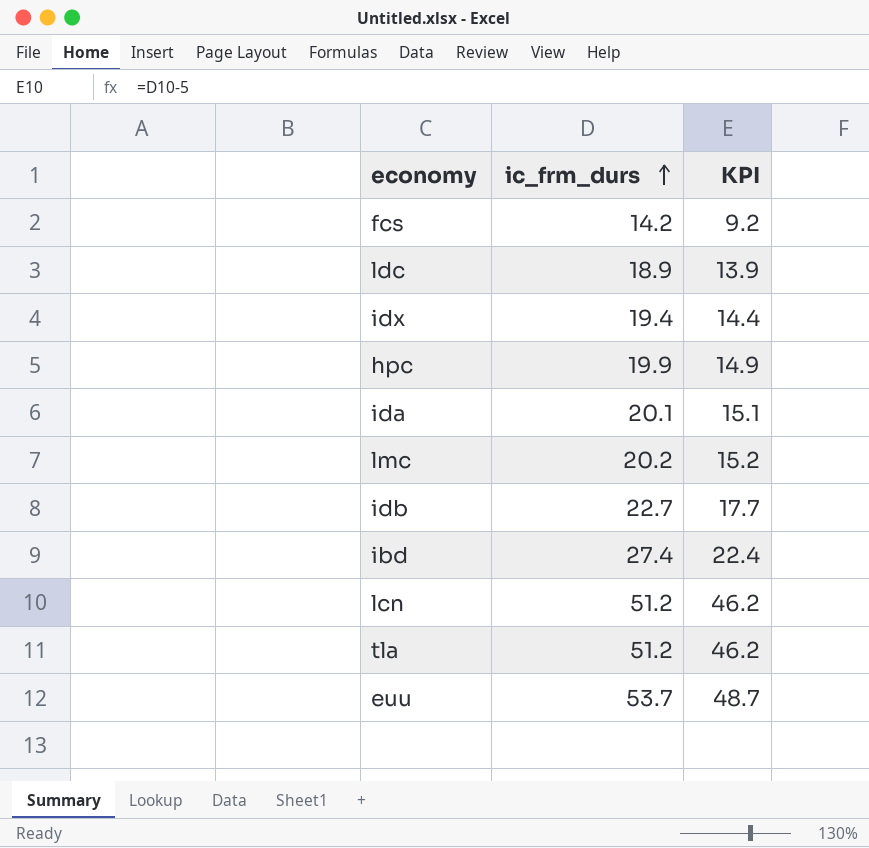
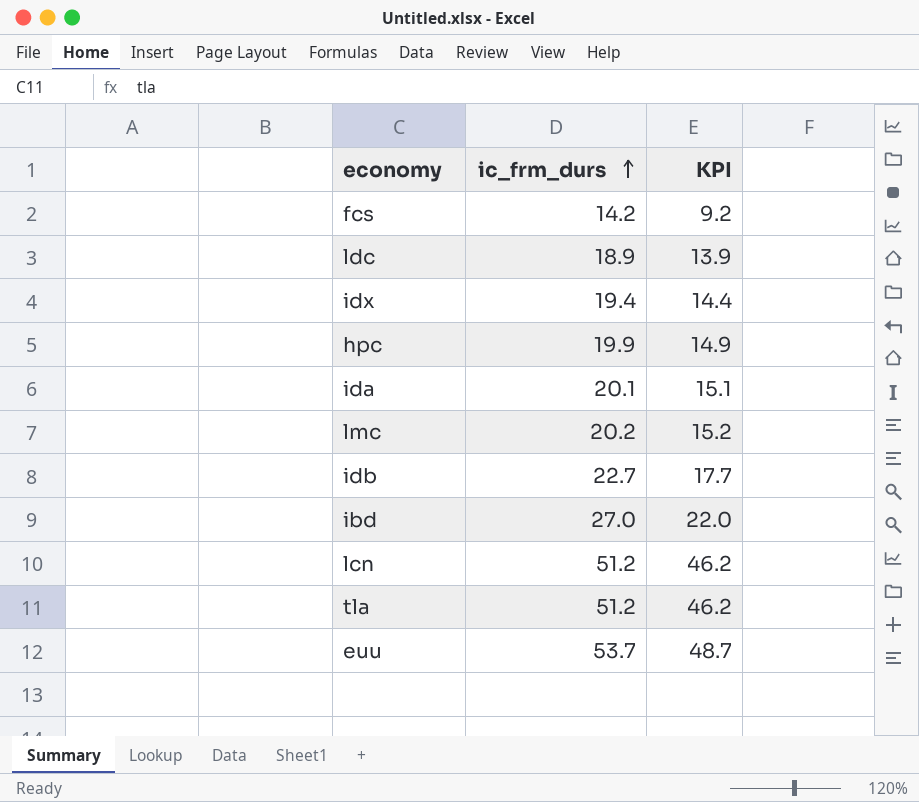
ibd | ic_frm_durs: 27.4 -> 27.0
ibd | KPI: 22.4 -> 22.0

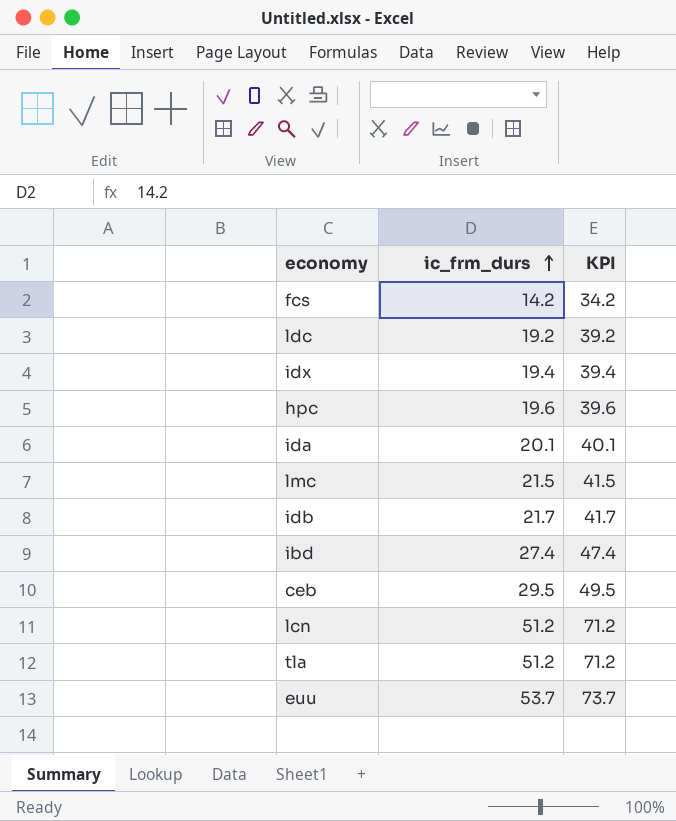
column KPI | formula: [ic_frm_durs] - 5 -> [ic_frm_durs] + 20
ldc | ic_frm_durs: 18.9 -> 19.2
hpc | ic_frm_durs: 19.9 -> 19.6
lmc | ic_frm_durs: 20.2 -> 21.5
idb | ic_frm_durs: 22.7 -> 21.7
ibd | ic_frm_durs: 27.0 -> 27.4
row ceb: none -> 29.5 | 49.5

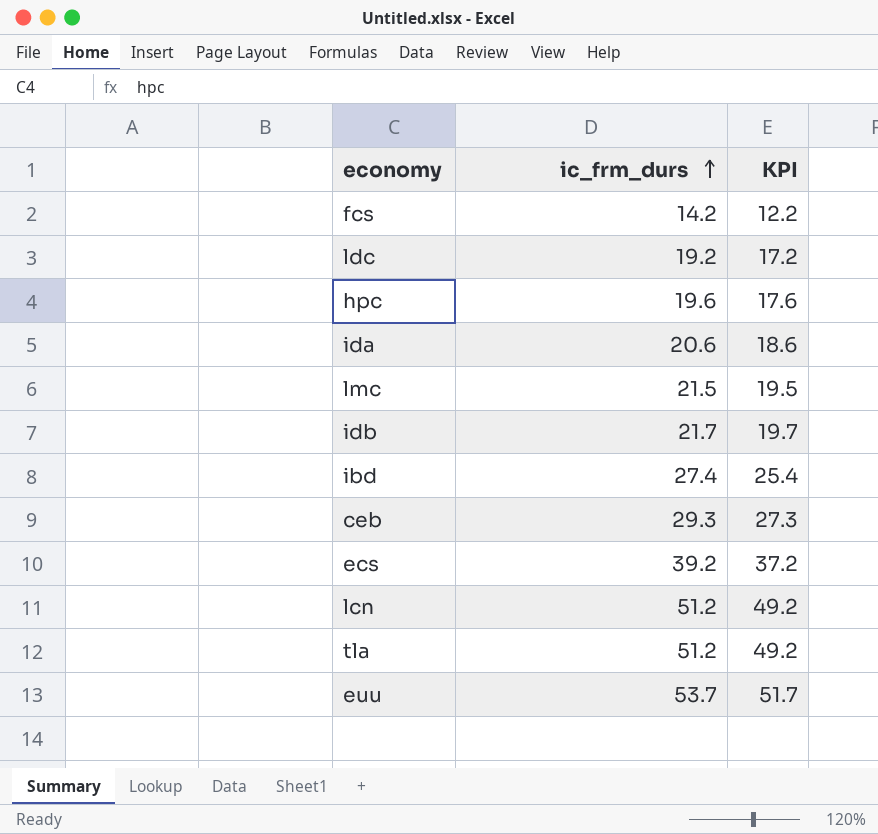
column KPI | formula: [ic_frm_durs] + 20 -> [ic_frm_durs] - 2
row idx: 19.4 | 39.4 -> none
ida | ic_frm_durs: 20.1 -> 20.6
ceb | ic_frm_durs: 29.5 -> 29.3
row ecs: none -> 39.2 | 37.2

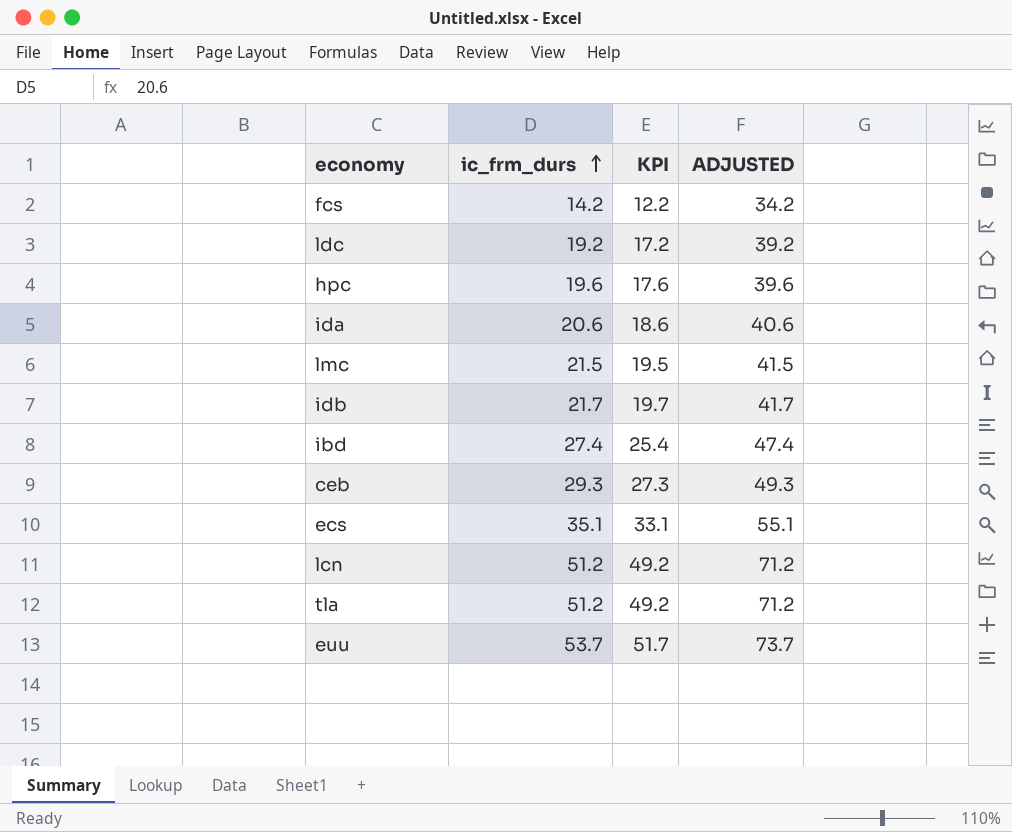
column ADJUSTED | formula: none -> [ic_frm_durs] + 20
ecs | ic_frm_durs: 39.2 -> 35.1
ecs | KPI: 37.2 -> 33.1

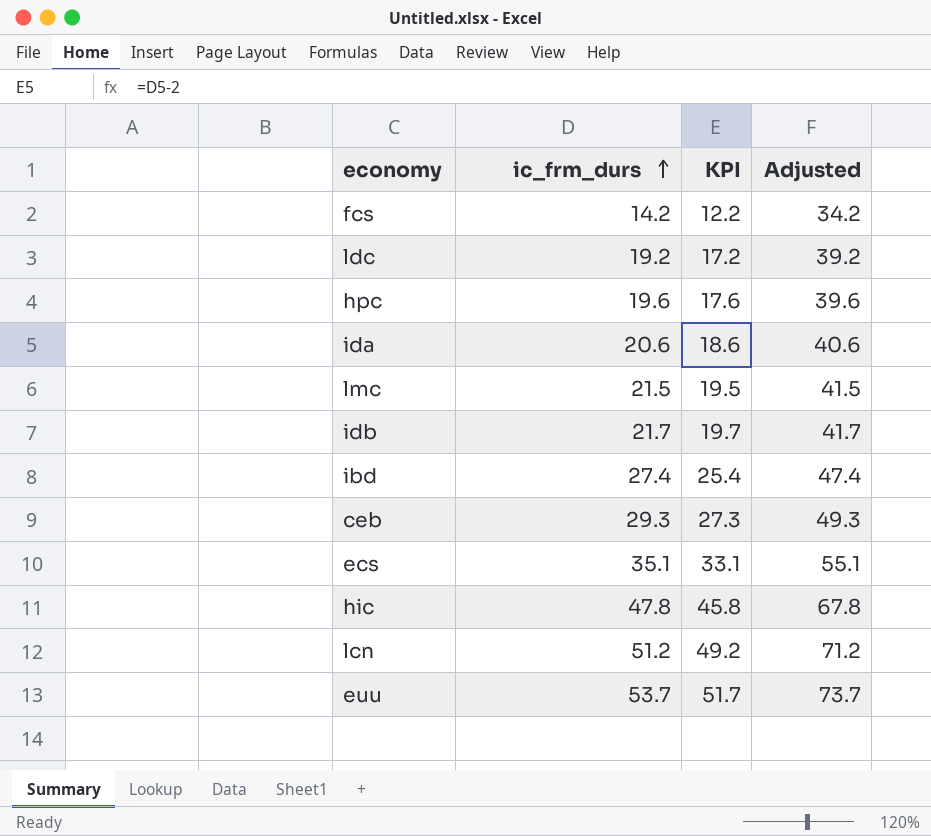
column name: ADJUSTED -> Adjusted
row tla: 51.2 | 49.2 | 71.2 -> none
row hic: none -> 47.8 | 45.8 | 67.8

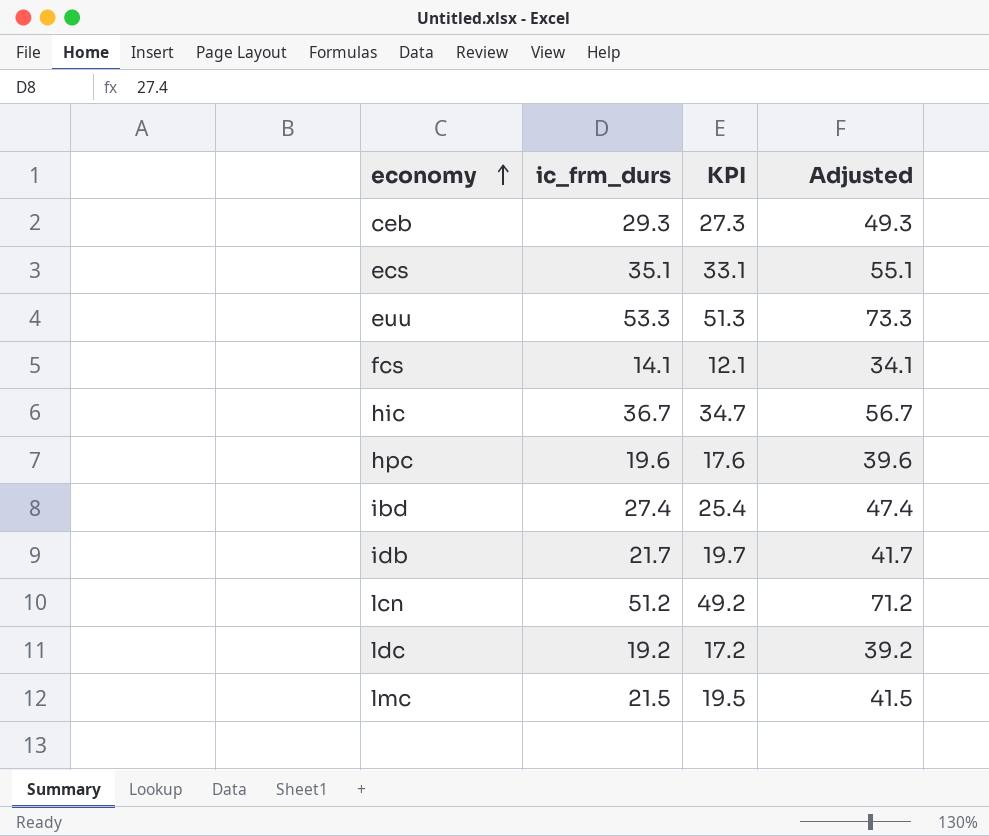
row order: ic_frm_durs ascending -> economy ascending
row ida: 20.6 | 18.6 | 40.6 -> none
euu | ic_frm_durs: 53.7 -> 53.3
euu | KPI: 51.7 -> 51.3
euu | Adjusted: 73.7 -> 73.3
fcs | ic_frm_durs: 14.2 -> 14.1
fcs | KPI: 12.2 -> 12.1
fcs | Adjusted: 34.2 -> 34.1
hic | ic_frm_durs: 47.8 -> 36.7
hic | KPI: 45.8 -> 34.7
hic | Adjusted: 67.8 -> 56.7

